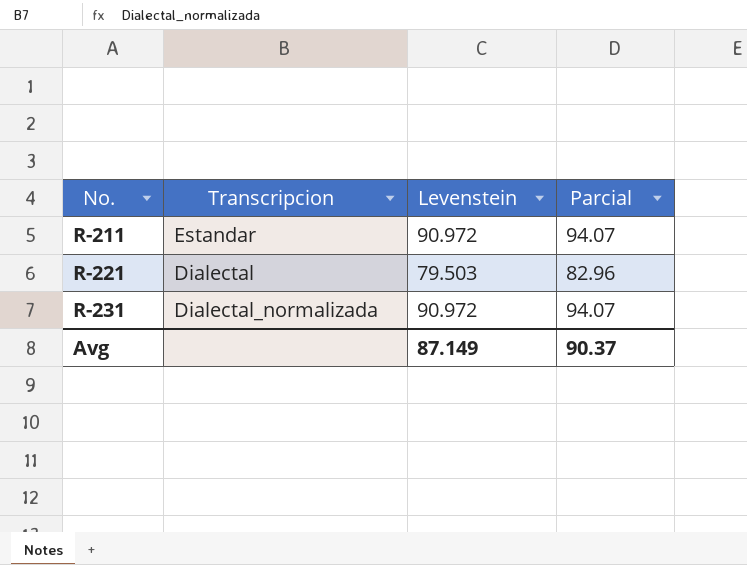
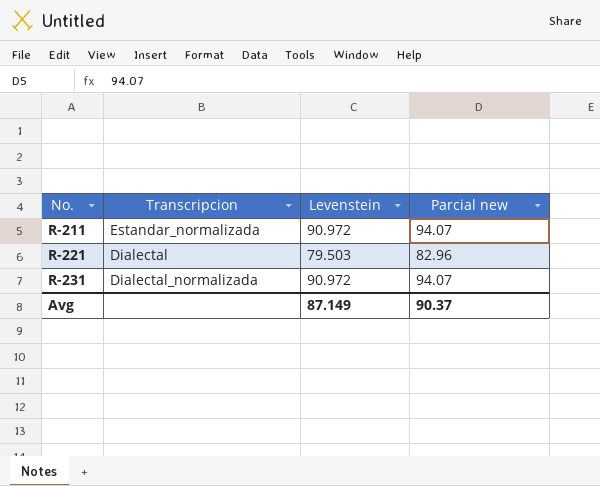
column name: Parcial -> Parcial new
R-211 | Transcripcion: Estandar -> Estandar_normalizada

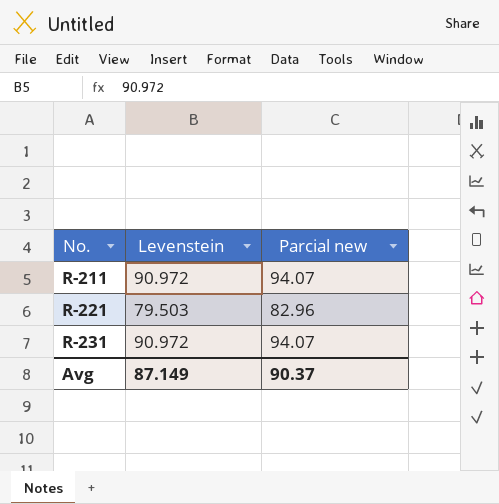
column Transcripcion | position: 2 -> none

